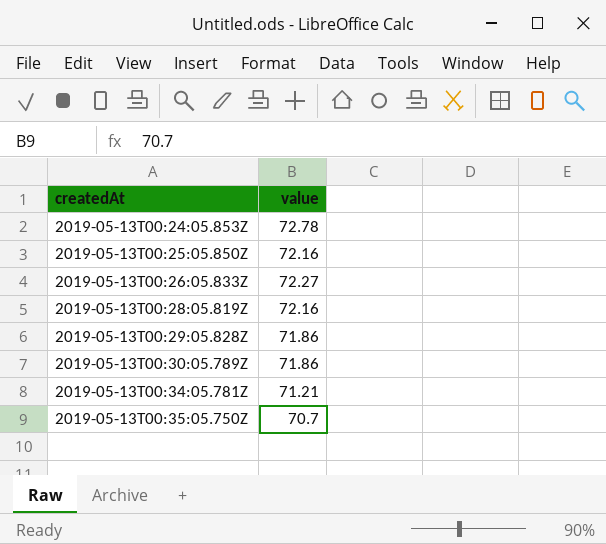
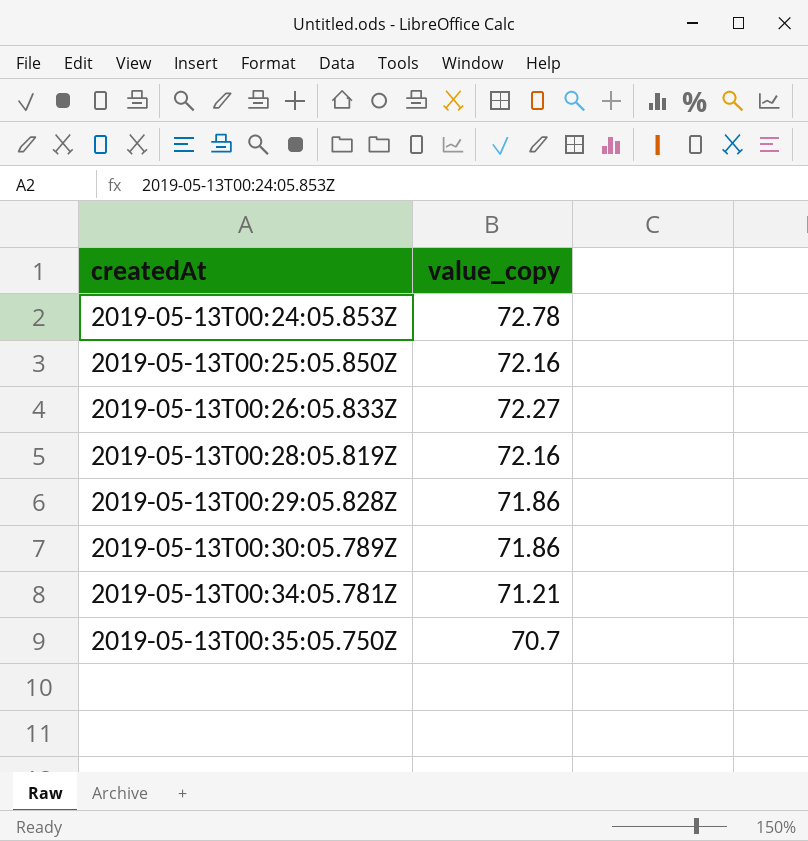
column name: value -> value_copy

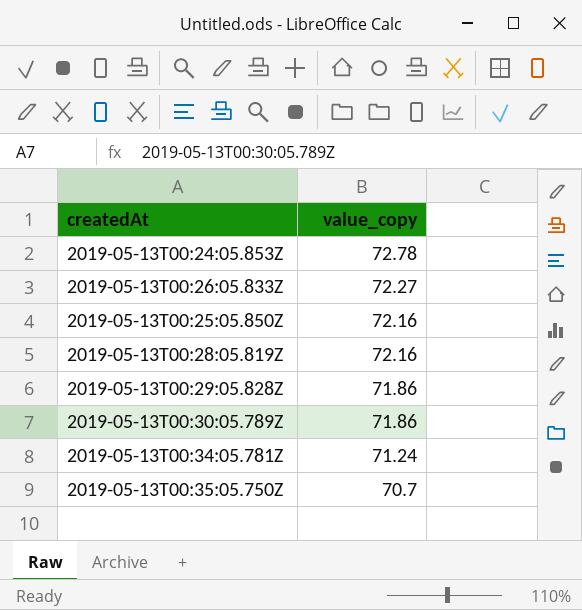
row order: createdAt ascending -> value_copy descending
2019-05-13T00:34:05.781Z | value_copy: 71.21 -> 71.24

